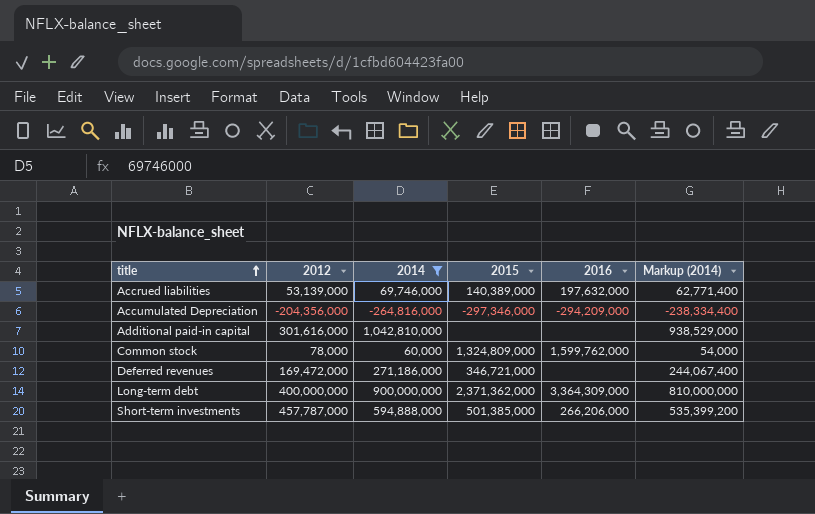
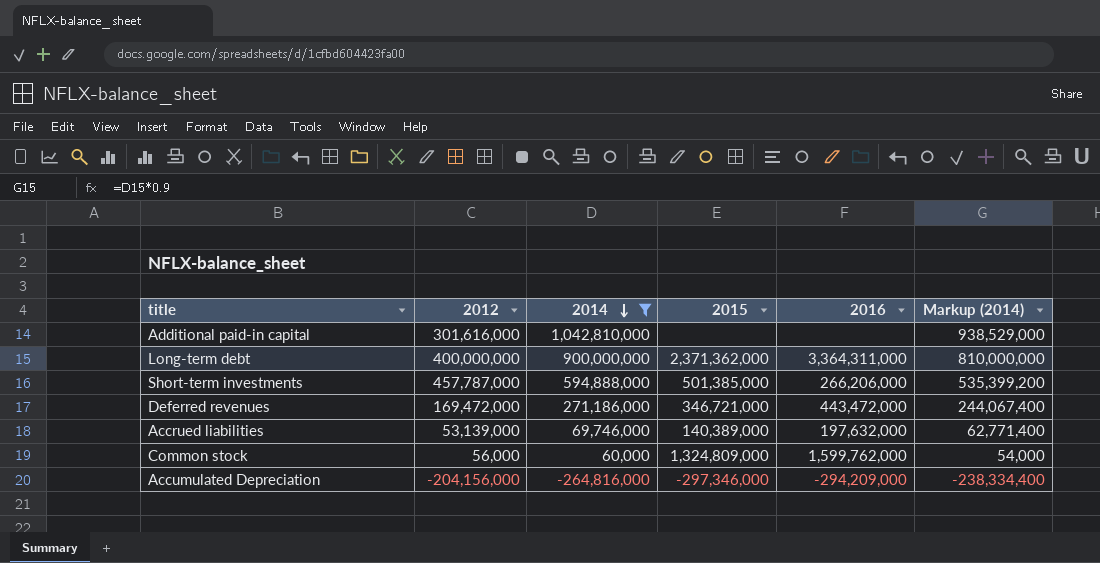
row order: title ascending -> 2014 descending
Long-term debt | 2016: 3,364,309,000 -> 3,364,311,000
Deferred revenues | 2016: none -> 443,472,000
Common stock | 2012: 78,000 -> 56,000
Accumulated Depreciation | 2012: -204,356,000 -> -204,156,000

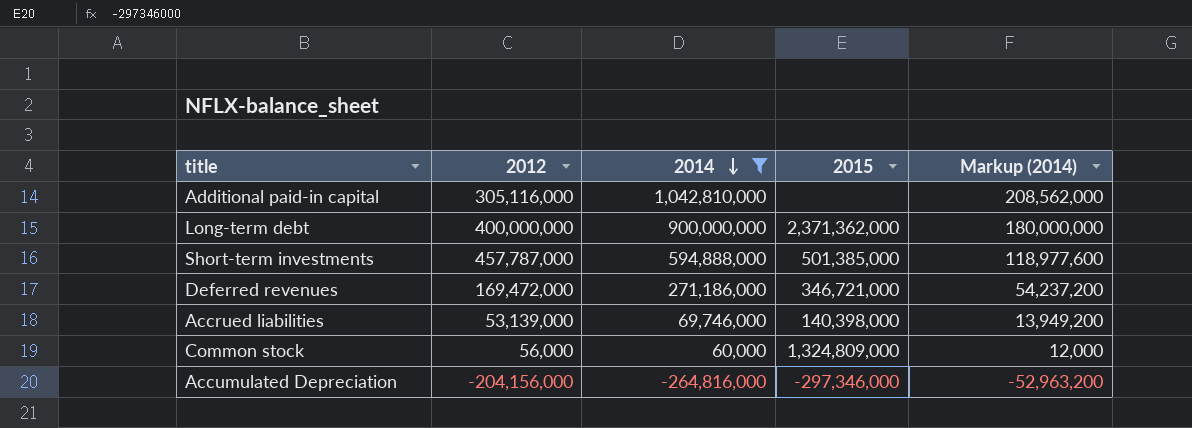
column 2016 | position: 5 -> none
column Markup (2014) | formula: [2014] * 0.9 -> [2014] * 0.2
Additional paid-in capital | 2012: 301,616,000 -> 305,116,000
Accrued liabilities | 2015: 140,389,000 -> 140,398,000

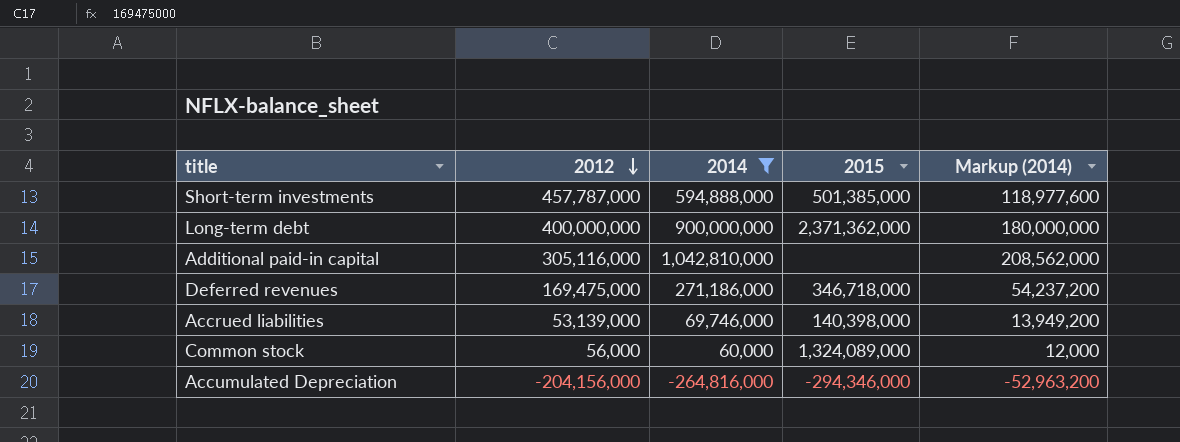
row order: 2014 descending -> 2012 descending
Deferred revenues | 2012: 169,472,000 -> 169,475,000
Deferred revenues | 2015: 346,721,000 -> 346,718,000
Common stock | 2015: 1,324,809,000 -> 1,324,089,000
Accumulated Depreciation | 2015: -297,346,000 -> -294,346,000

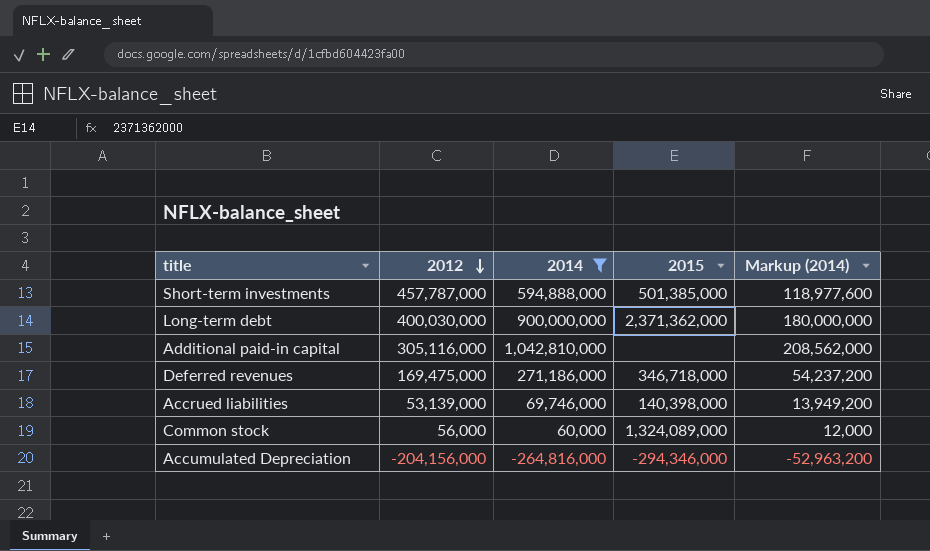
Long-term debt | 2012: 400,000,000 -> 400,030,000

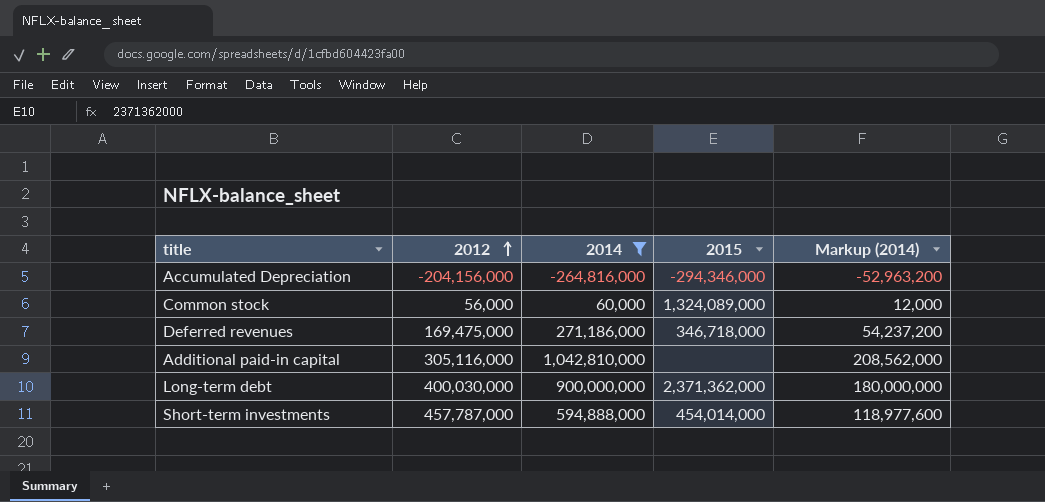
row order: 2012 descending -> 2012 ascending
row Accrued liabilities: 53,139,000 | 69,746,000 | 140,398,000 | 13,949,200 -> none
Short-term investments | 2015: 501,385,000 -> 454,014,000

